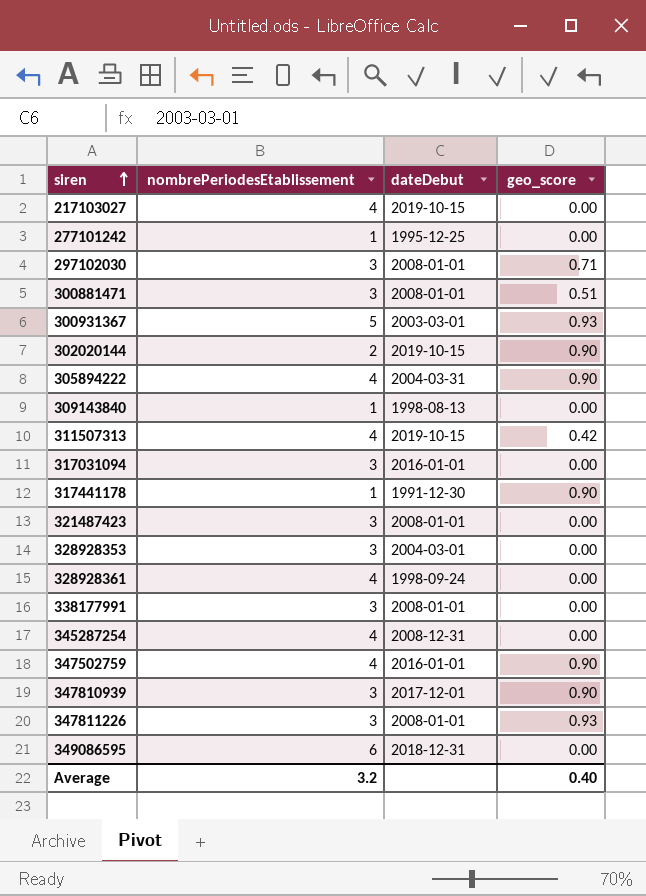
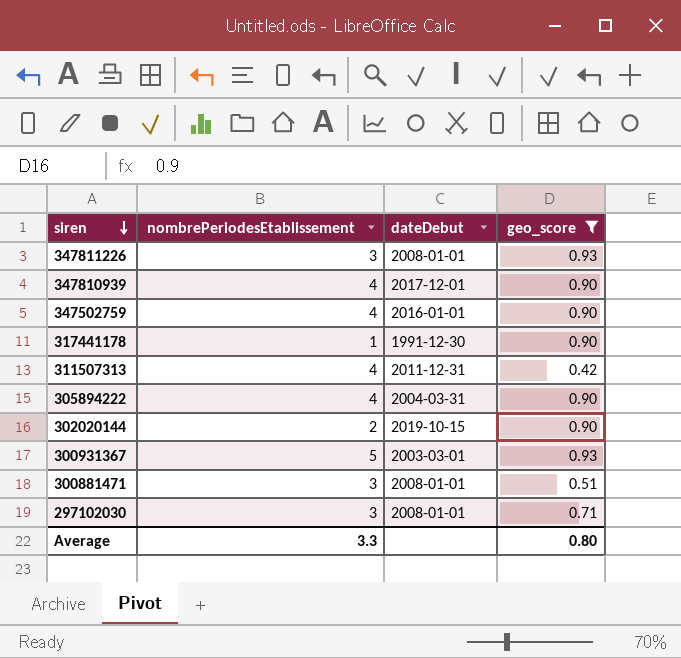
filter: none -> geo_score != 0.00
row order: siren ascending -> siren descending
347810939 | nombrePeriodesEtablissement: 3 -> 4
311507313 | dateDebut: 2019-10-15 -> 2011-12-31
Average | nombrePeriodesEtablissement: 3.2 -> 3.3
Average | geo_score: 0.40 -> 0.80

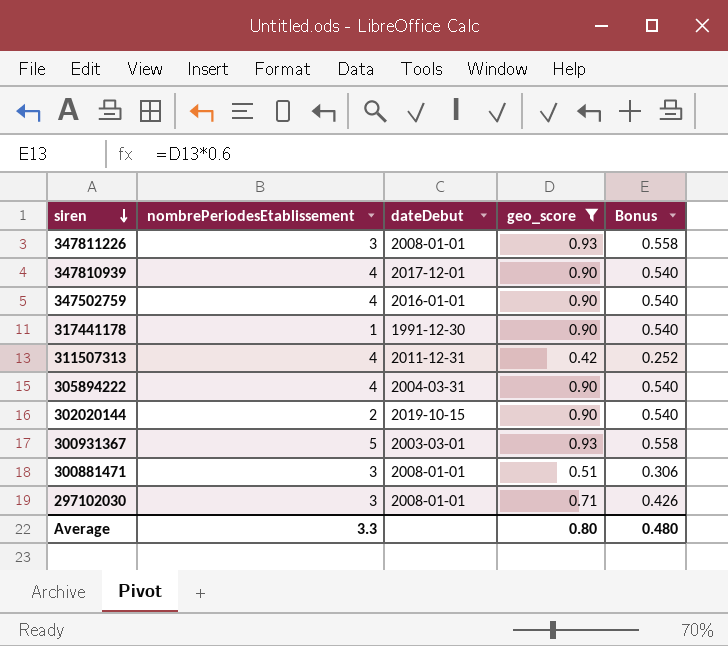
column Bonus | formula: none -> [geo_score] * 0.6

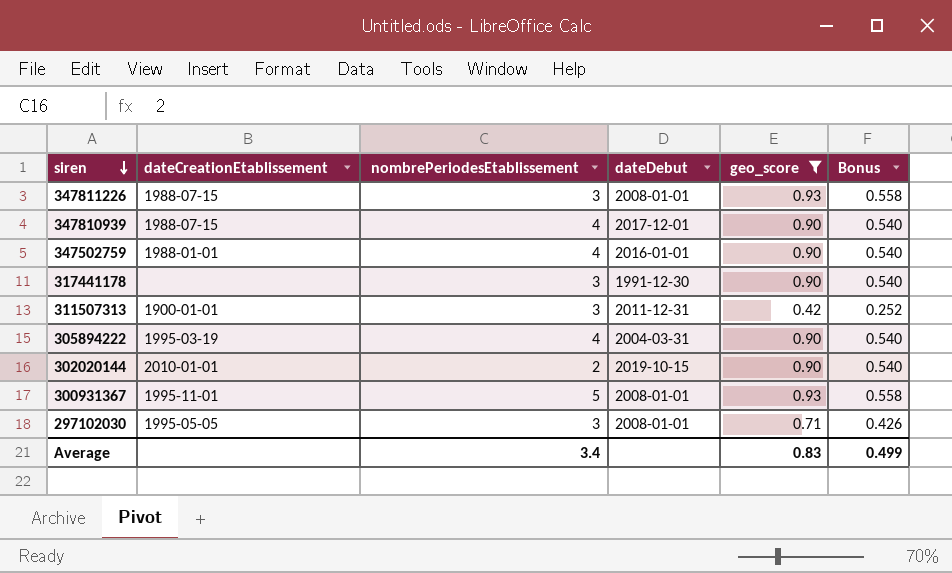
column dateCreationEtablissement | position: none -> 2
row 300881471: 3 | 2008-01-01 | 0.51 | 0.306 -> none
317441178 | nombrePeriodesEtablissement: 1 -> 3
311507313 | nombrePeriodesEtablissement: 4 -> 3
300931367 | dateDebut: 2003-03-01 -> 2008-01-01
Average | nombrePeriodesEtablissement: 3.3 -> 3.4
Average | geo_score: 0.80 -> 0.83
Average | Bonus: 0.480 -> 0.499

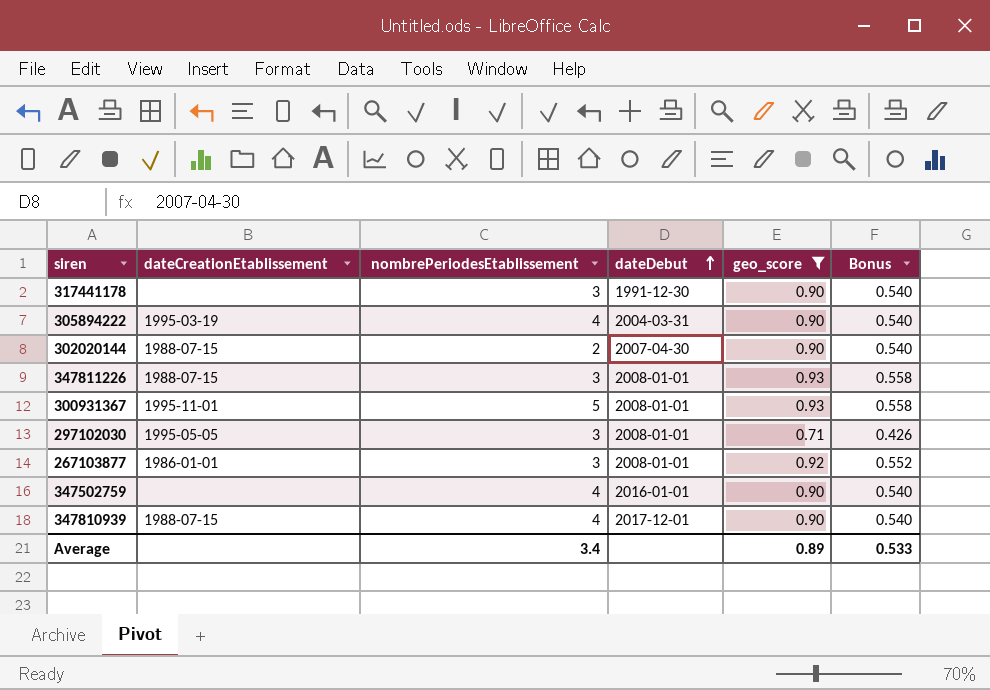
row order: siren descending -> dateDebut ascending
row 311507313: 1900-01-01 | 3 | 2011-12-31 | 0.42 | 0.252 -> none
302020144 | dateCreationEtablissement: 2010-01-01 -> 1988-07-15
302020144 | dateDebut: 2019-10-15 -> 2007-04-30
row 267103877: none -> 1986-01-01 | 3 | 2008-01-01 | 0.92 | 0.552
347502759 | dateCreationEtablissement: 1988-01-01 -> none
Average | geo_score: 0.83 -> 0.89
Average | Bonus: 0.499 -> 0.533

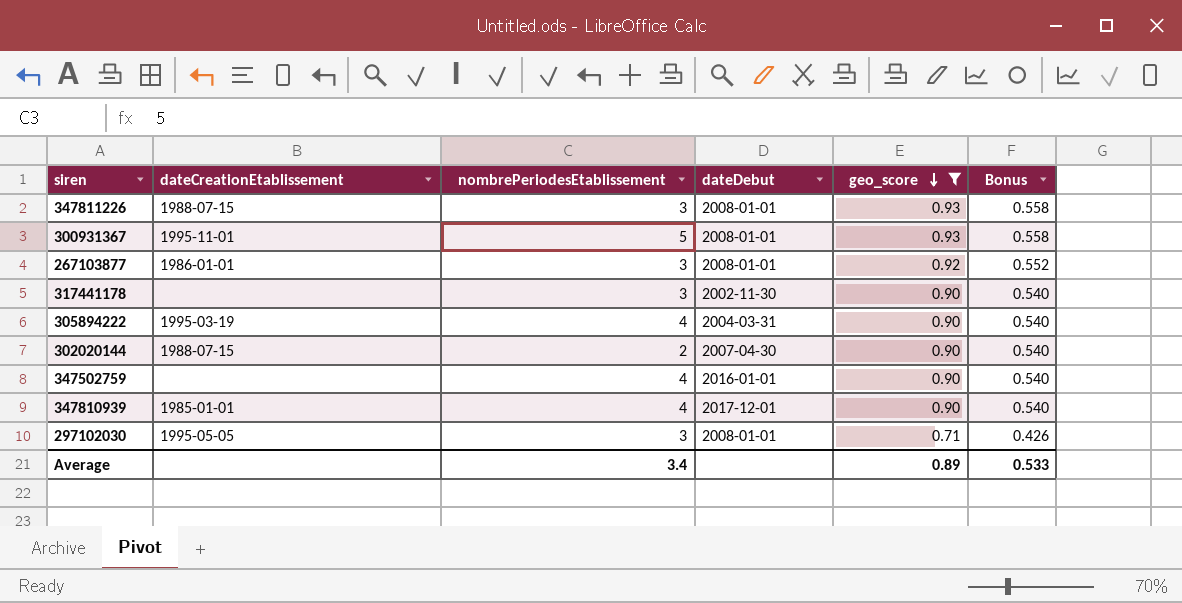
row order: dateDebut ascending -> geo_score descending
317441178 | dateDebut: 1991-12-30 -> 2002-11-30
347810939 | dateCreationEtablissement: 1988-07-15 -> 1985-01-01

